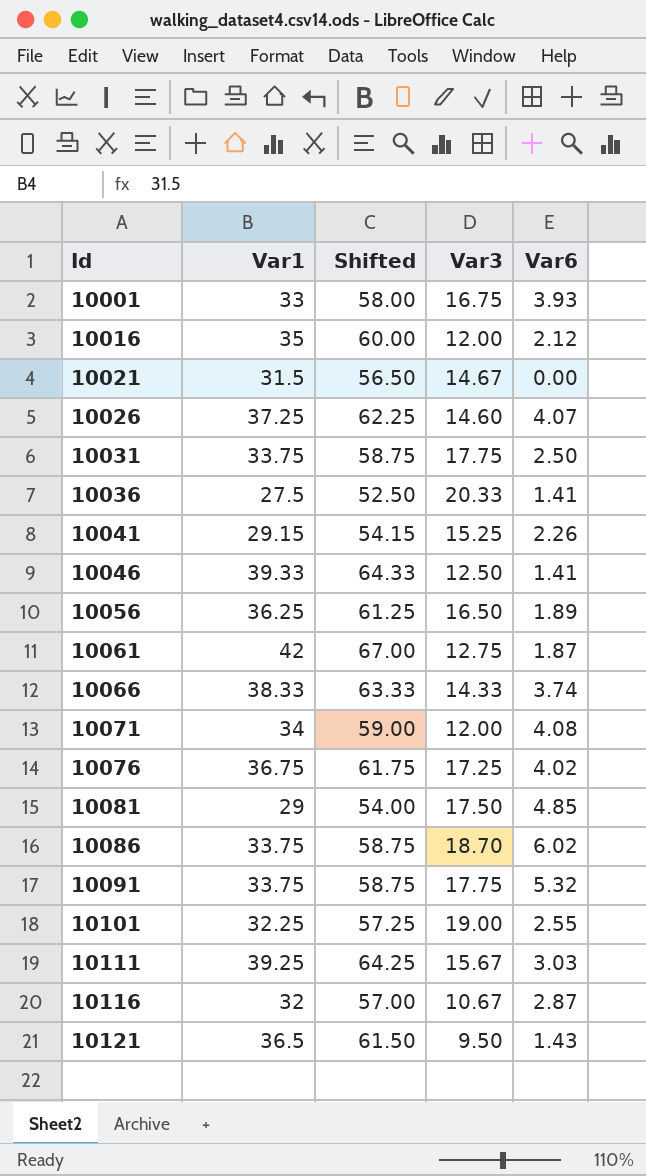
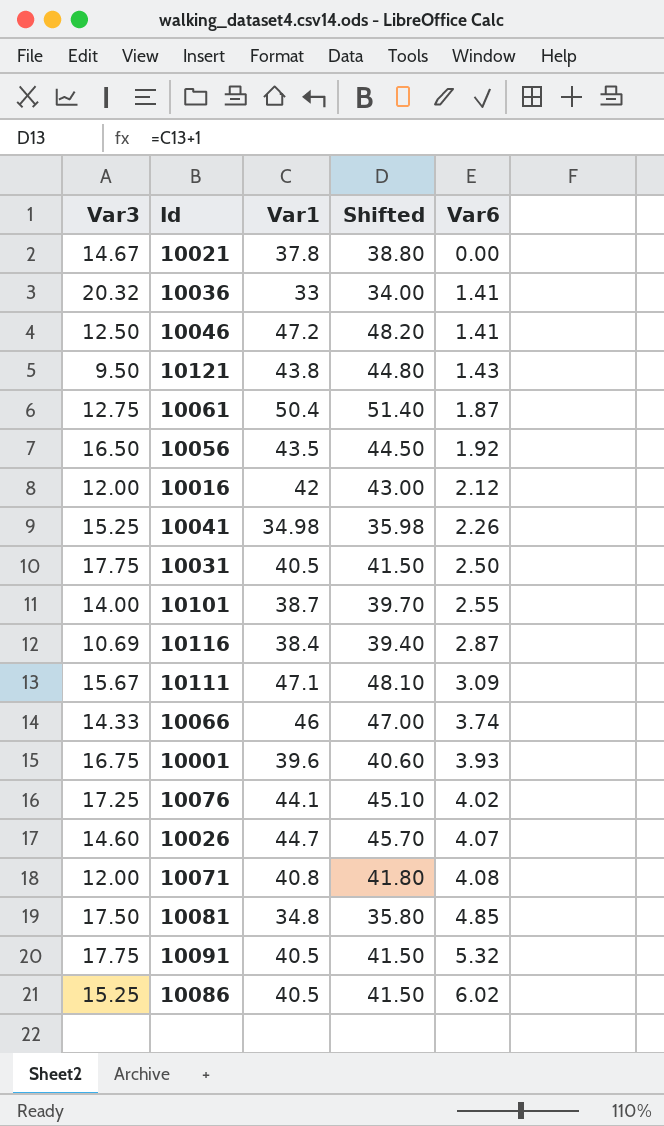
row order: Id ascending -> Var6 ascending
column Var3 | position: 4 -> 1
column Shifted | formula: [Var1] + 25 -> [Var1] + 1
10021 | Var1: 31.5 -> 37.8
10036 | Var3: 20.33 -> 20.32
10036 | Var1: 27.5 -> 33
10046 | Var1: 39.33 -> 47.2
10121 | Var1: 36.5 -> 43.8
10061 | Var1: 42 -> 50.4
10056 | Var1: 36.25 -> 43.5
10056 | Var6: 1.89 -> 1.92
10016 | Var1: 35 -> 42
10041 | Var1: 29.15 -> 34.98
10031 | Var1: 33.75 -> 40.5
10101 | Var3: 19.00 -> 14.00
10101 | Var1: 32.25 -> 38.7
10116 | Var3: 10.67 -> 10.69
10116 | Var1: 32 -> 38.4
10111 | Var1: 39.25 -> 47.1
10111 | Var6: 3.03 -> 3.09
10066 | Var1: 38.33 -> 46
10001 | Var1: 33 -> 39.6
10076 | Var1: 36.75 -> 44.1
10026 | Var1: 37.25 -> 44.7
10071 | Var1: 34 -> 40.8
10081 | Var1: 29 -> 34.8
10091 | Var1: 33.75 -> 40.5
10086 | Var3: 18.70 -> 15.25
10086 | Var1: 33.75 -> 40.5

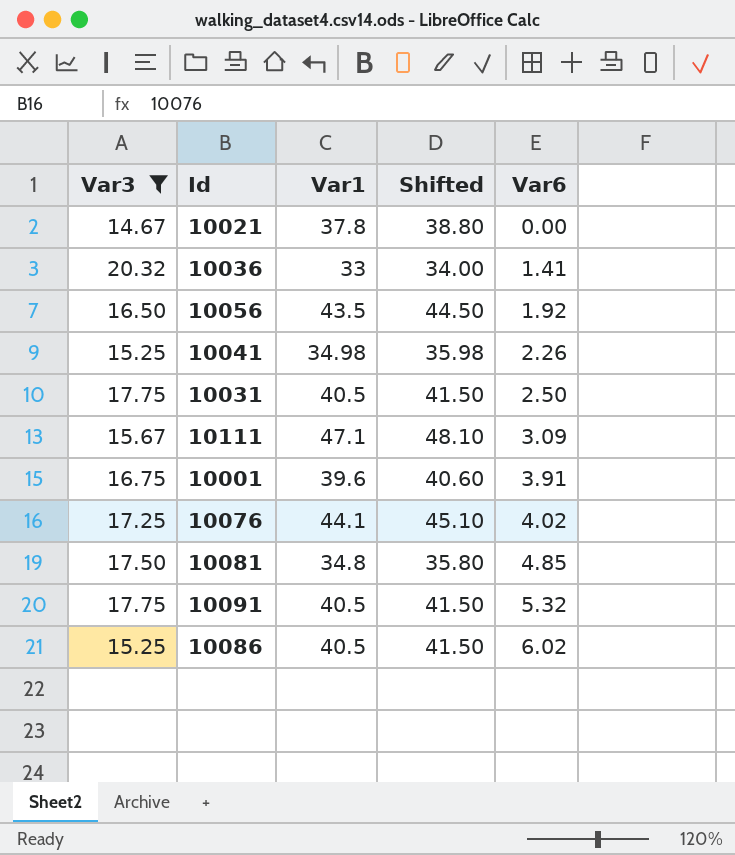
filter: none -> Var3 >= 14.67
10001 | Var6: 3.93 -> 3.91

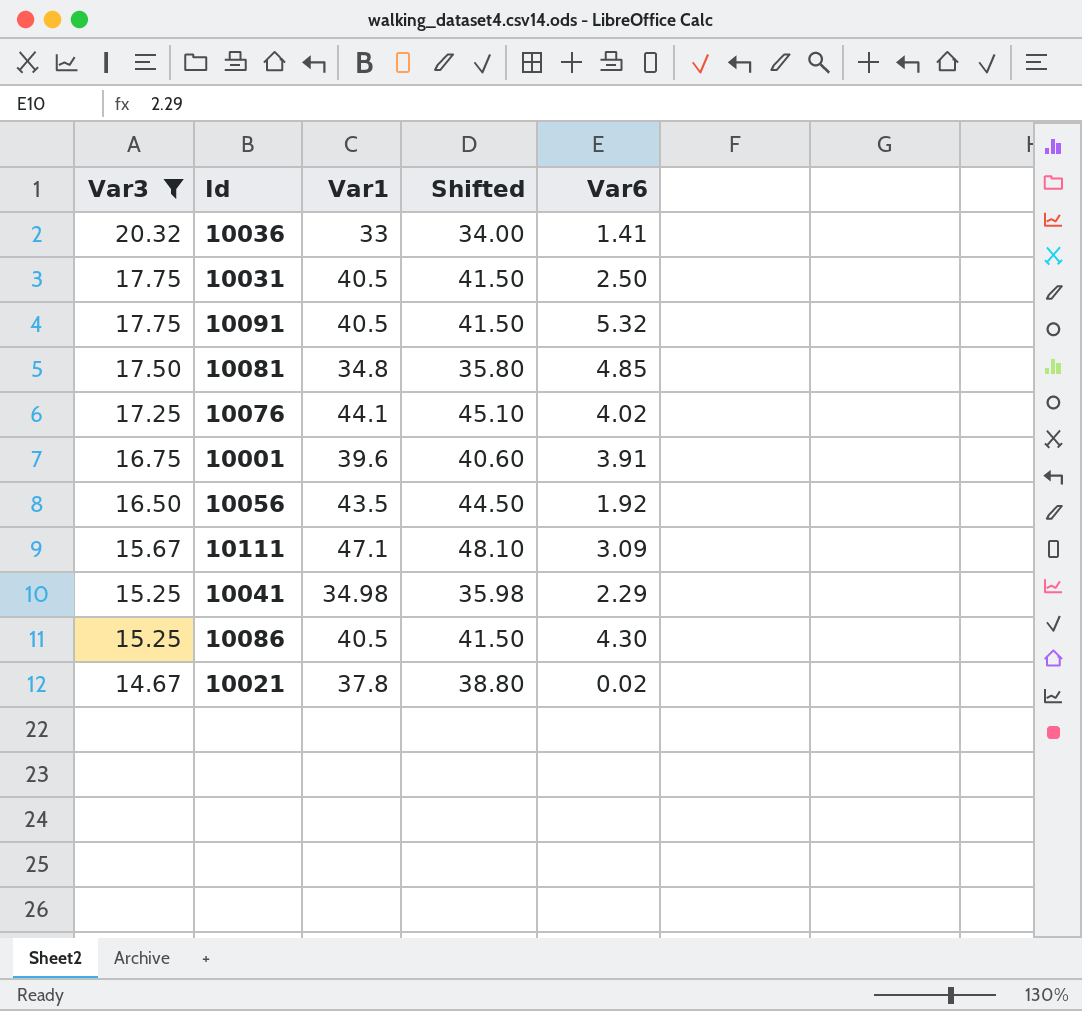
row order: Var6 ascending -> Var3 descending
10041 | Var6: 2.26 -> 2.29
10086 | Var6: 6.02 -> 4.30
10021 | Var6: 0.00 -> 0.02

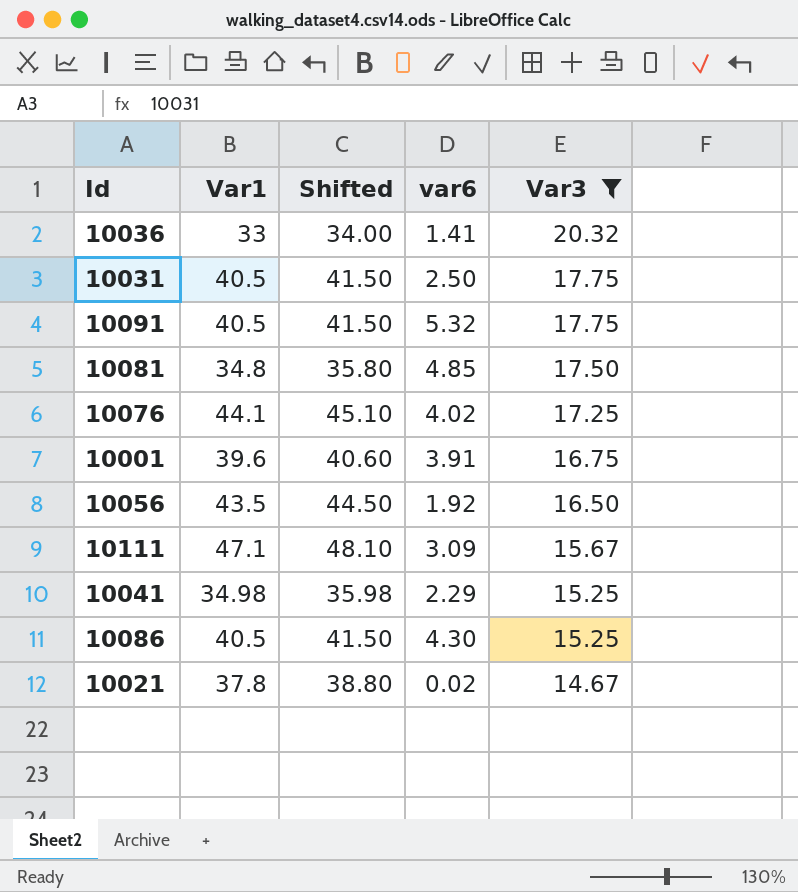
column name: Var6 -> var6
column Var3 | position: 1 -> 5

